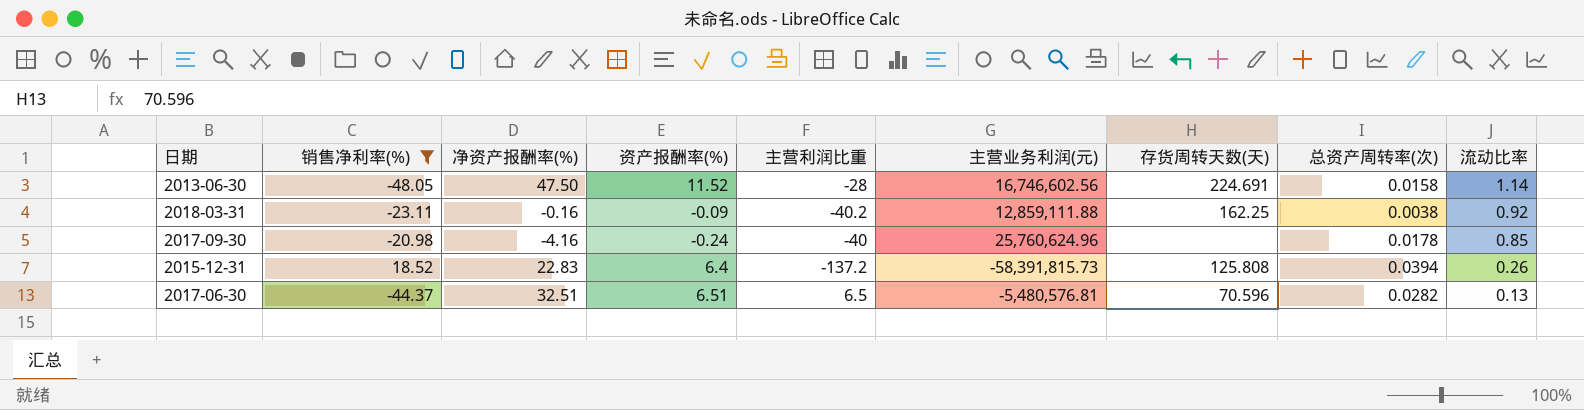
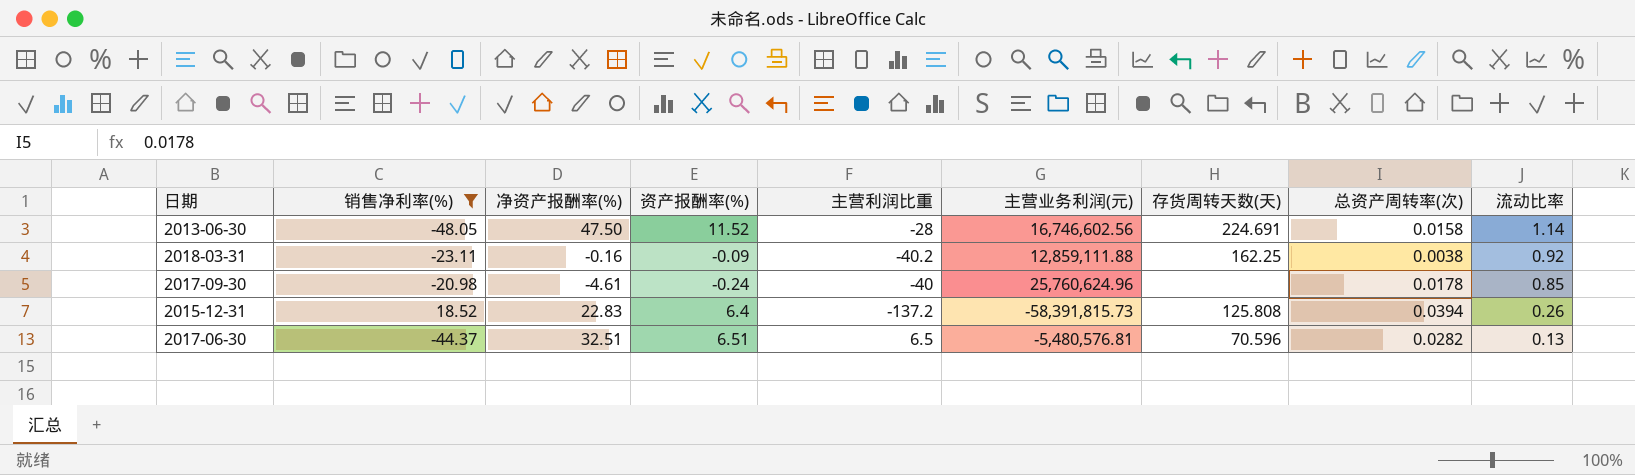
2017-09-30 | 净资产报酬率(%): -4.16 -> -4.61

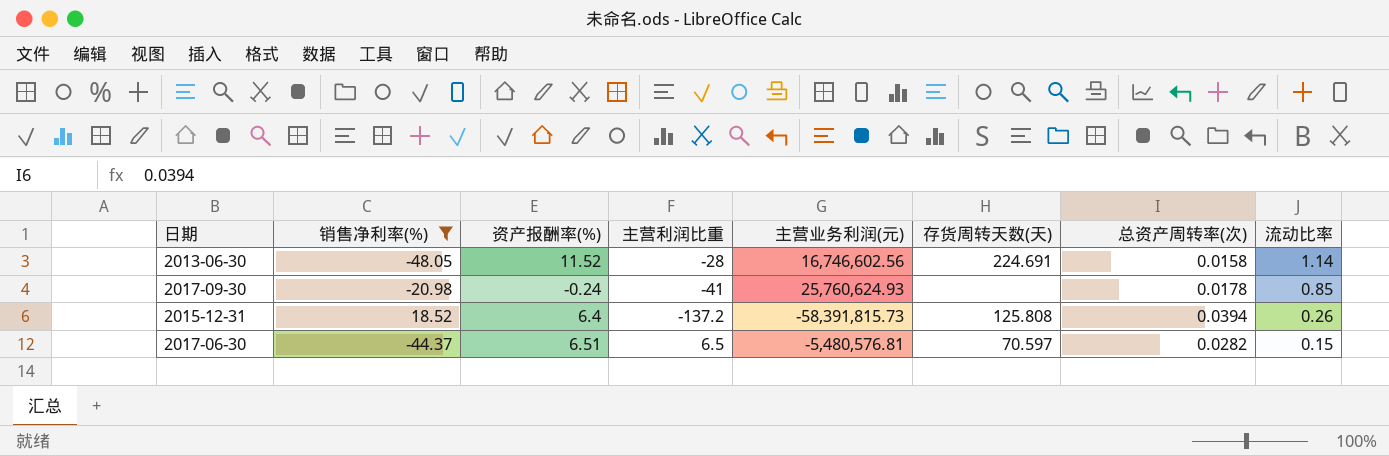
column 净资产报酬率(%) | position: 3 -> none
row 2018-03-31: -23.11 | -0.16 | -0.09 | -40.2 | 12,859,111.88 | 162.25 | 0.0038 | 0.92 -> none
2017-09-30 | 主营利润比重: -40 -> -41
2017-09-30 | 主营业务利润(元): 25,760,624.96 -> 25,760,624.93
2017-06-30 | 存货周转天数(天): 70.596 -> 70.597
2017-06-30 | 流动比率: 0.13 -> 0.15

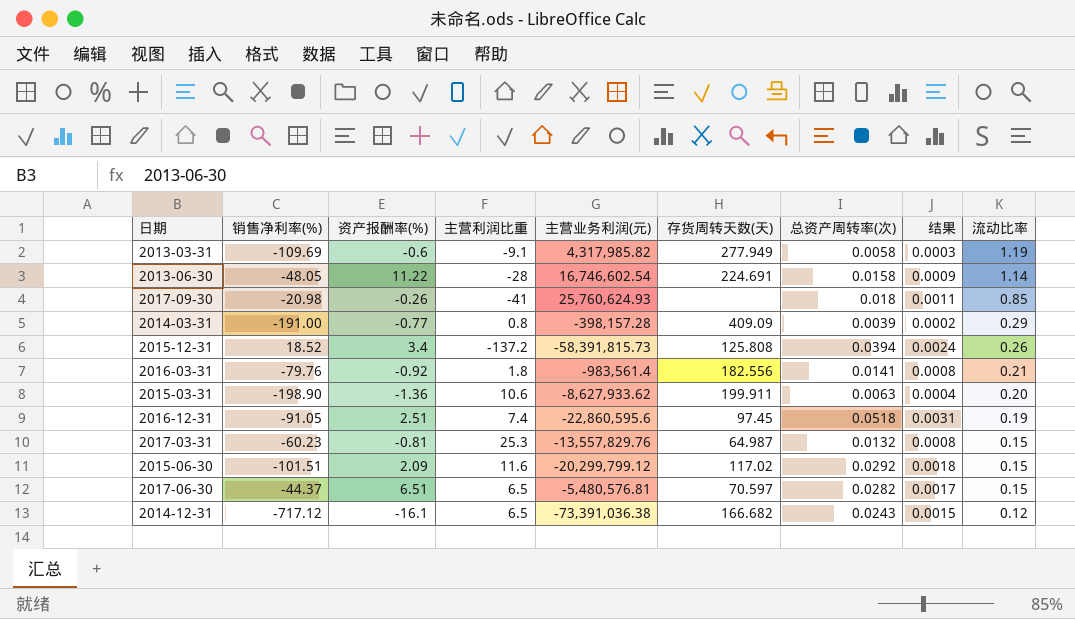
filter: 销售净利率(%) >= -48.05 -> none
column 结果 | formula: none -> [总资产周转率(次)] * 0.06
2013-06-30 | 资产报酬率(%): 11.52 -> 11.22
2013-06-30 | 主营业务利润(元): 16,746,602.56 -> 16,746,602.54
2017-09-30 | 资产报酬率(%): -0.24 -> -0.26
2017-09-30 | 总资产周转率(次): 0.0178 -> 0.018
2015-12-31 | 资产报酬率(%): 6.4 -> 3.4

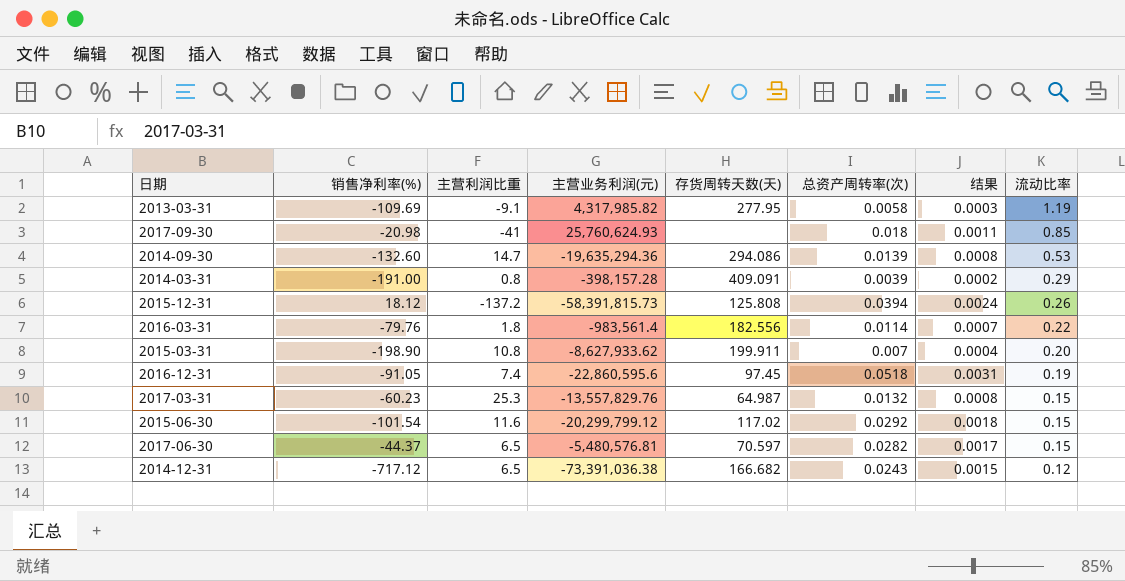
column 资产报酬率(%) | position: 3 -> none
row 2013-06-30: -48.05 | 11.22 | -28 | 16,746,602.54 | 224.691 | 0.0158 | 0.0009 | 1.14 -> none
2013-03-31 | 存货周转天数(天): 277.949 -> 277.95
row 2014-09-30: none -> -132.60 | 14.7 | -19,635,294.36 | 294.086 | 0.0139 | 0.0008 | 0.53
2014-03-31 | 存货周转天数(天): 409.09 -> 409.091
2015-12-31 | 销售净利率(%): 18.52 -> 18.12
2016-03-31 | 总资产周转率(次): 0.0141 -> 0.0114
2016-03-31 | 结果: 0.0008 -> 0.0007
2016-03-31 | 流动比率: 0.21 -> 0.22
2015-03-31 | 主营利润比重: 10.6 -> 10.8
2015-03-31 | 总资产周转率(次): 0.0063 -> 0.007
2015-06-30 | 销售净利率(%): -101.51 -> -101.54

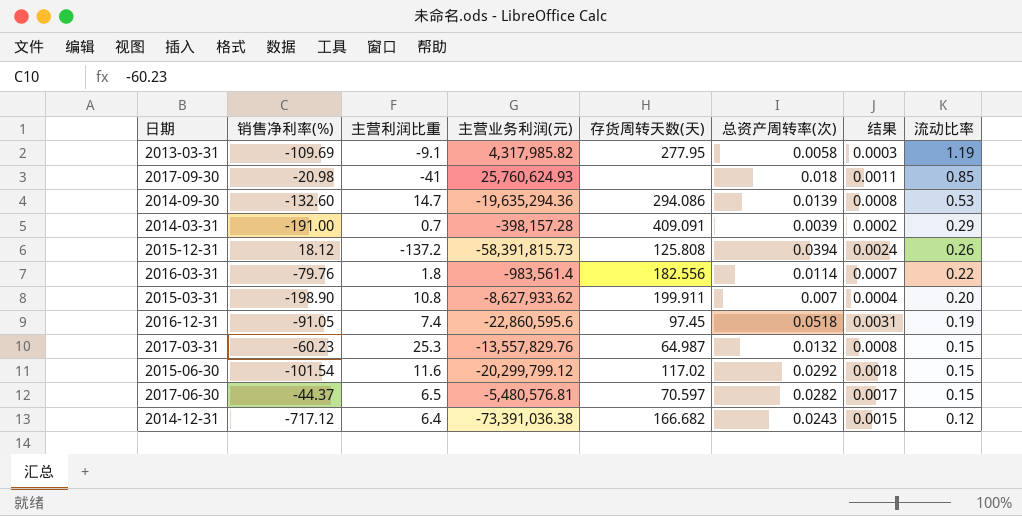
2014-03-31 | 主营利润比重: 0.8 -> 0.7
2014-12-31 | 主营利润比重: 6.5 -> 6.4

